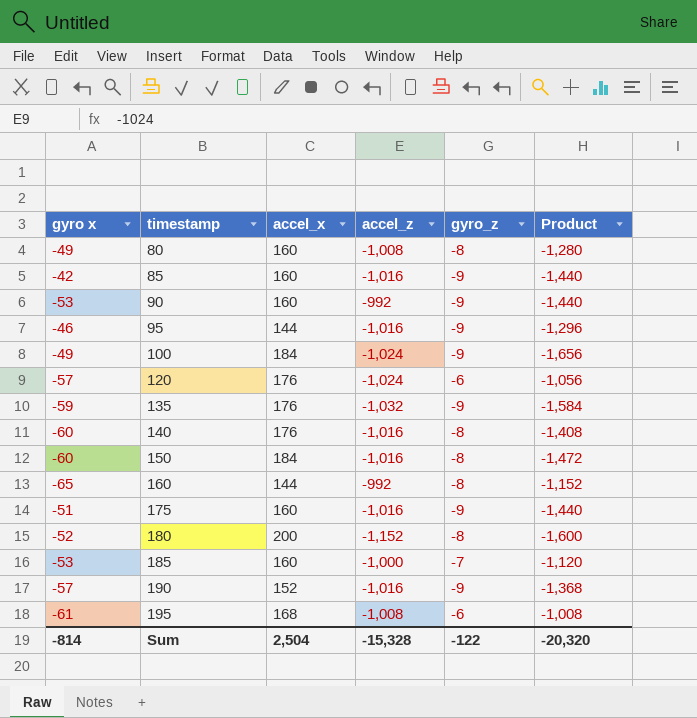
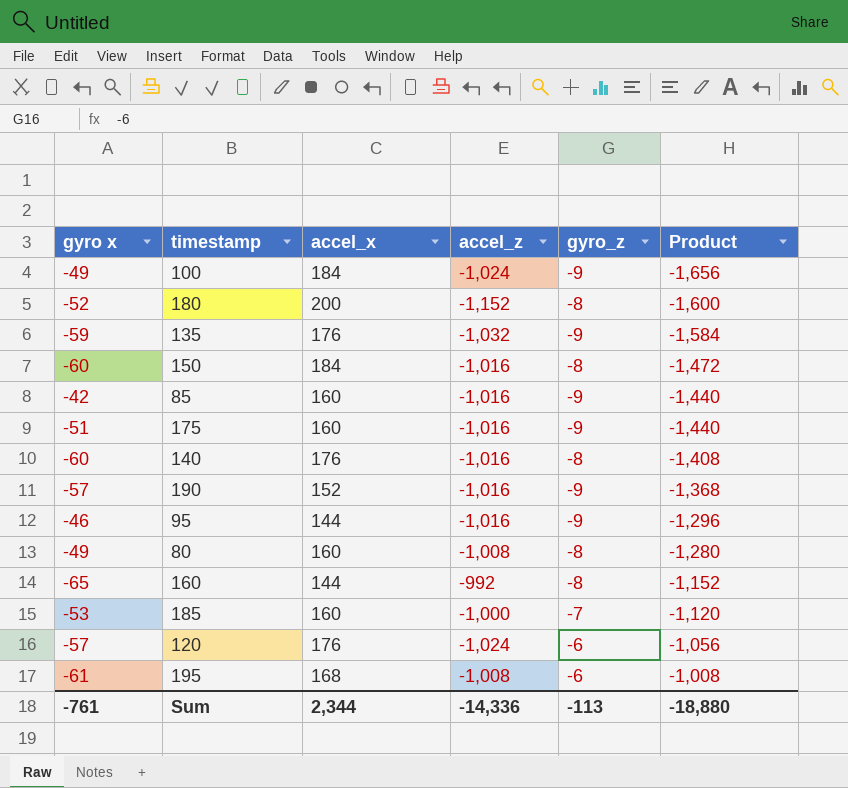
row order: timestamp ascending -> Product ascending
row 90: -53 | 160 | -992 | -9 | -1,440 -> none
Sum | gyro x: -814 -> -761
Sum | accel_x: 2,504 -> 2,344
Sum | accel_z: -15,328 -> -14,336
Sum | gyro_z: -122 -> -113
Sum | Product: -20,320 -> -18,880

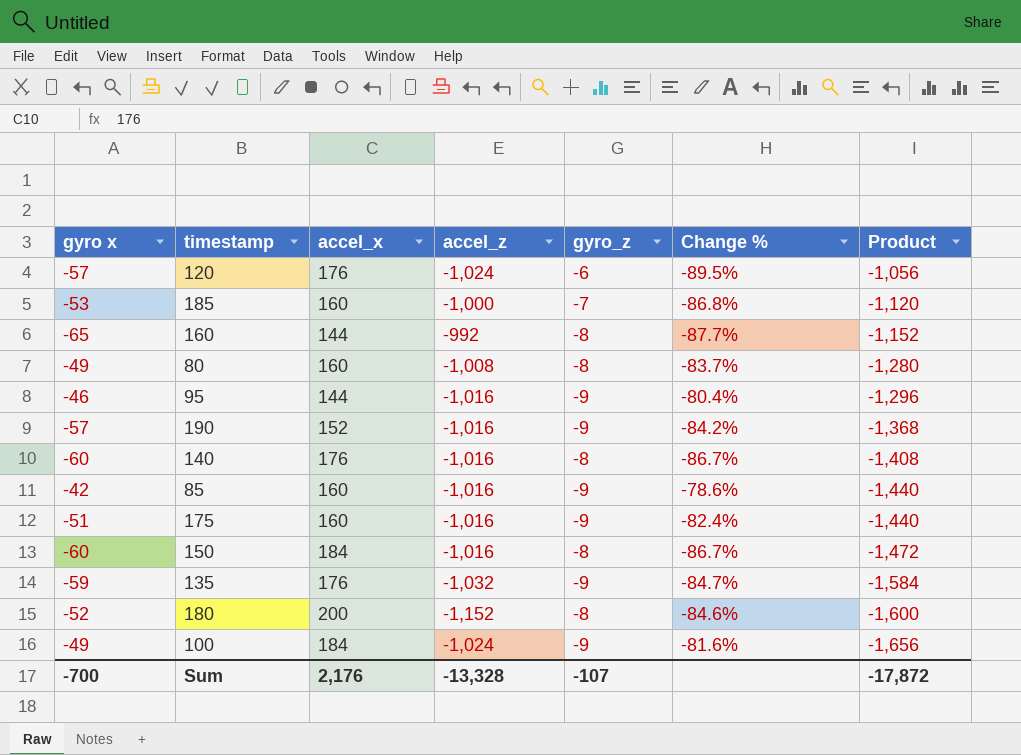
row order: Product ascending -> Product descending
column Change % | formula: none -> ([gyro_z] - [gyro x]) / [gyro x]
row 195: -61 | 168 | -1,008 | -6 | -1,008 -> none
Sum | gyro x: -761 -> -700
Sum | accel_x: 2,344 -> 2,176
Sum | accel_z: -14,336 -> -13,328
Sum | gyro_z: -113 -> -107
Sum | Product: -18,880 -> -17,872

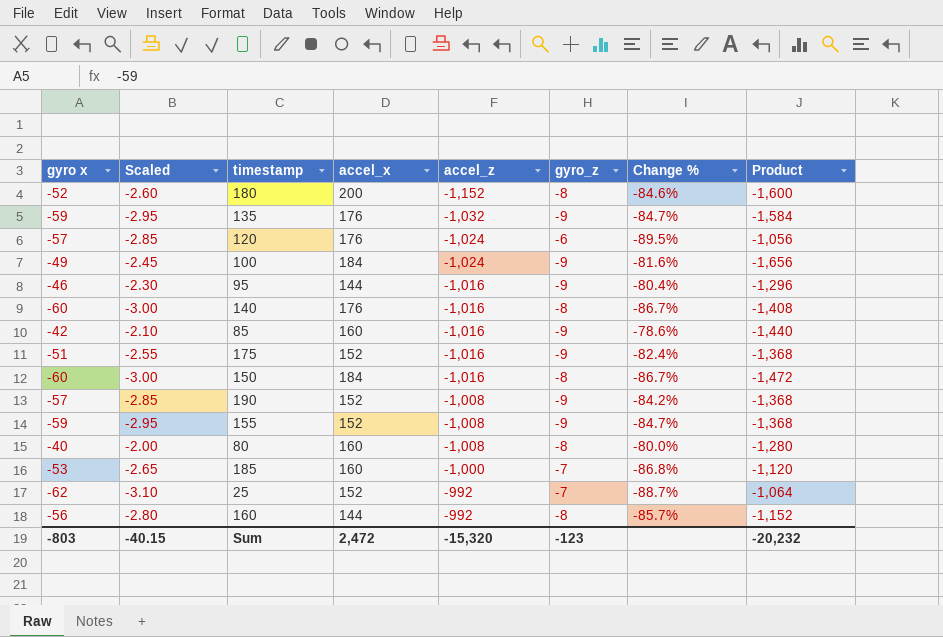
row order: Product descending -> accel_z ascending
column Scaled | formula: none -> [gyro x] * 0.05
175 | accel_x: 160 -> 152
175 | Product: -1,440 -> -1,368
190 | accel_z: -1,016 -> -1,008
row 155: none -> -59 | -2.95 | 152 | -1,008 | -9 | -84.7% | -1,368
80 | gyro x: -49 -> -40
80 | Change %: -83.7% -> -80.0%
row 25: none -> -62 | -3.10 | 152 | -992 | -7 | -88.7% | -1,064
160 | gyro x: -65 -> -56
160 | Change %: -87.7% -> -85.7%
Sum | gyro x: -700 -> -803
Sum | accel_x: 2,176 -> 2,472
Sum | accel_z: -13,328 -> -15,320
Sum | gyro_z: -107 -> -123
Sum | Product: -17,872 -> -20,232

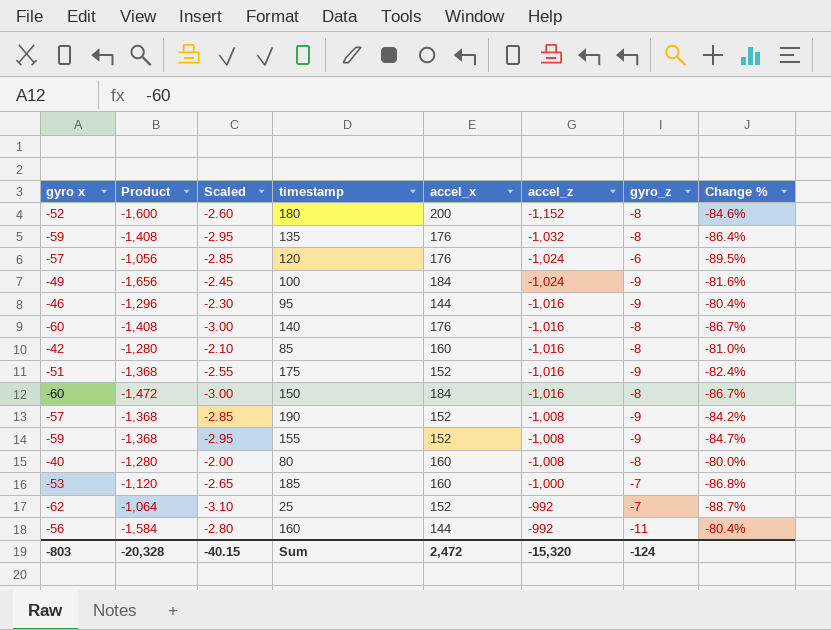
column Product | position: 8 -> 2
135 | Product: -1,584 -> -1,408
135 | gyro_z: -9 -> -8
135 | Change %: -84.7% -> -86.4%
85 | Product: -1,440 -> -1,280
85 | gyro_z: -9 -> -8
85 | Change %: -78.6% -> -81.0%
160 | Product: -1,152 -> -1,584
160 | gyro_z: -8 -> -11
160 | Change %: -85.7% -> -80.4%
Sum | Product: -20,232 -> -20,328
Sum | gyro_z: -123 -> -124

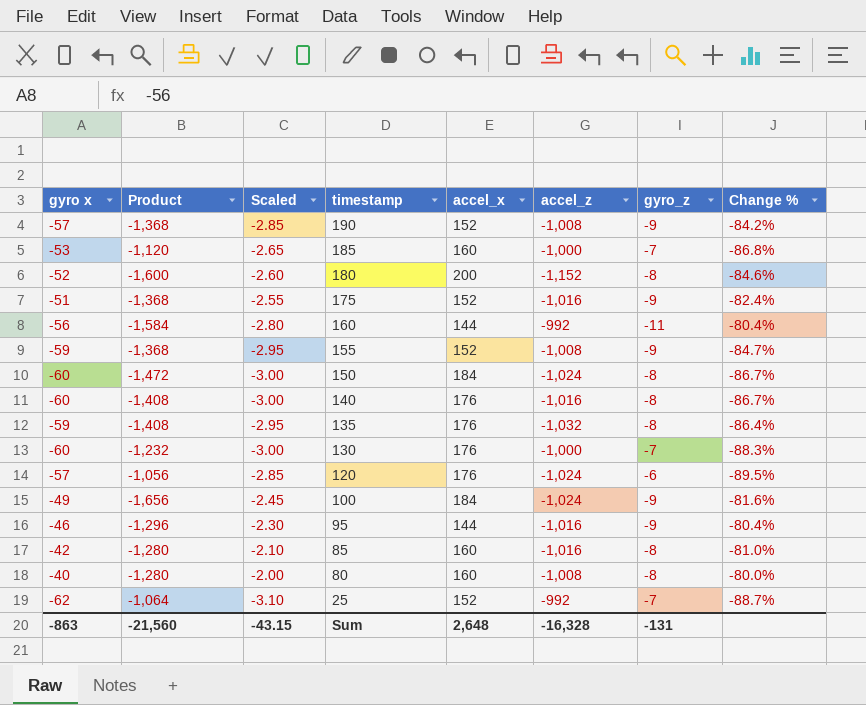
row order: accel_z ascending -> timestamp descending
150 | accel_z: -1,016 -> -1,024
row 130: none -> -60 | -1,232 | -3.00 | 176 | -1,000 | -7 | -88.3%
Sum | gyro x: -803 -> -863
Sum | Product: -20,328 -> -21,560
Sum | Scaled: -40.15 -> -43.15
Sum | accel_x: 2,472 -> 2,648
Sum | accel_z: -15,320 -> -16,328
Sum | gyro_z: -124 -> -131

